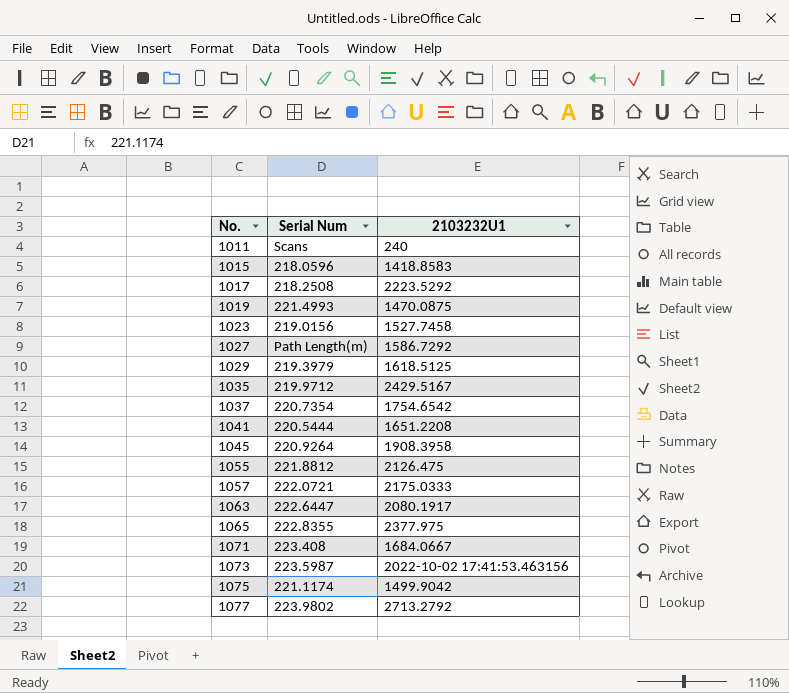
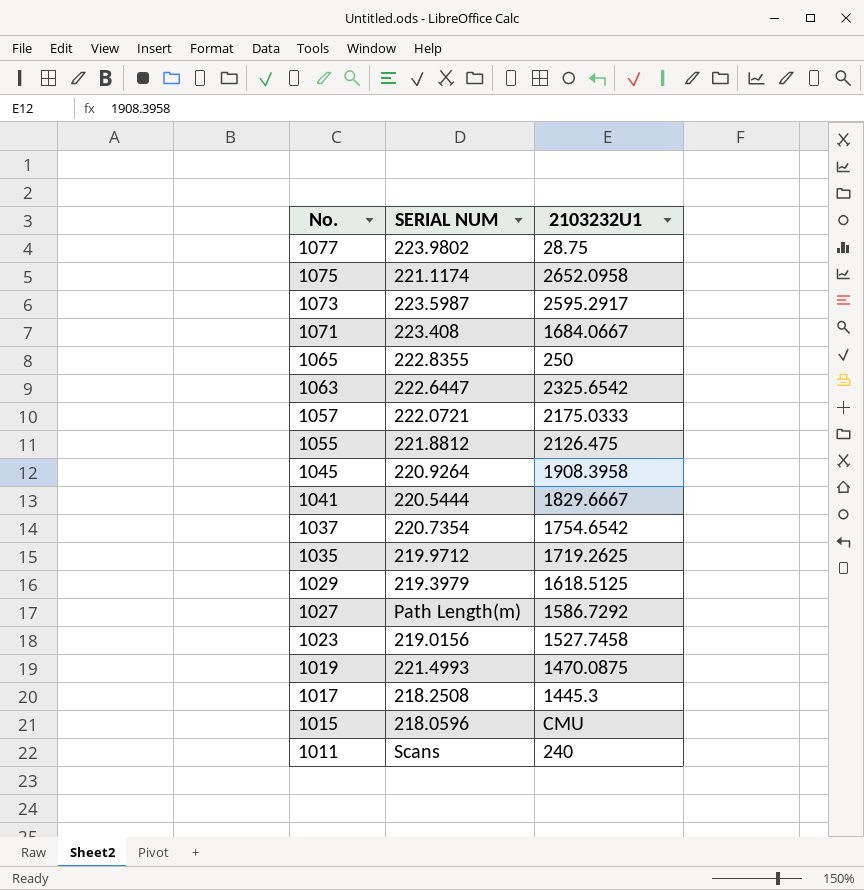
row order: No. ascending -> No. descending
column name: Serial Num -> SERIAL NUM
1077 | 2103232U1: 2713.2792 -> 28.75
1075 | 2103232U1: 1499.9042 -> 2652.0958
1073 | 2103232U1: 2022-10-02 17:41:53.463156 -> 2595.2917
1065 | 2103232U1: 2377.975 -> 250
1063 | 2103232U1: 2080.1917 -> 2325.6542
1041 | 2103232U1: 1651.2208 -> 1829.6667
1035 | 2103232U1: 2429.5167 -> 1719.2625
1017 | 2103232U1: 2223.5292 -> 1445.3
1015 | 2103232U1: 1418.8583 -> CMU

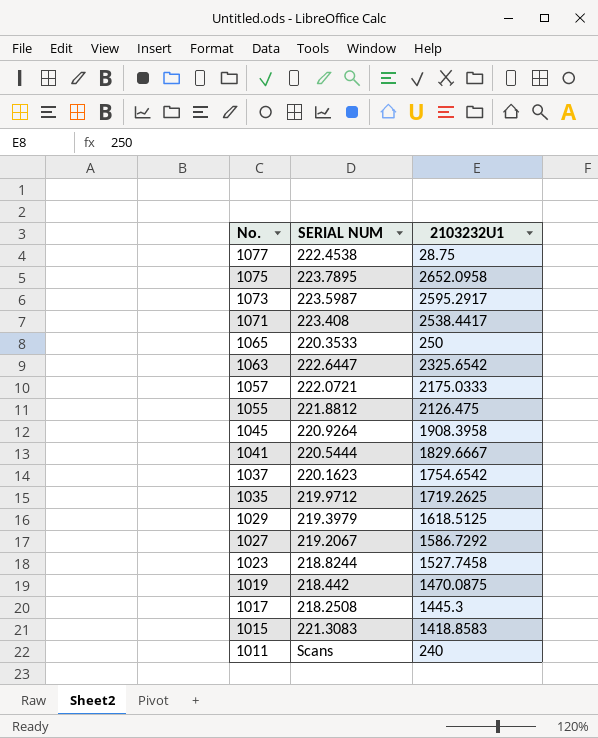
1077 | SERIAL NUM: 223.9802 -> 222.4538
1075 | SERIAL NUM: 221.1174 -> 223.7895
1071 | 2103232U1: 1684.0667 -> 2538.4417
1065 | SERIAL NUM: 222.8355 -> 220.3533
1037 | SERIAL NUM: 220.7354 -> 220.1623
1027 | SERIAL NUM: Path Length(m) -> 219.2067
1023 | SERIAL NUM: 219.0156 -> 218.8244
1019 | SERIAL NUM: 221.4993 -> 218.442
1015 | SERIAL NUM: 218.0596 -> 221.3083
1015 | 2103232U1: CMU -> 1418.8583

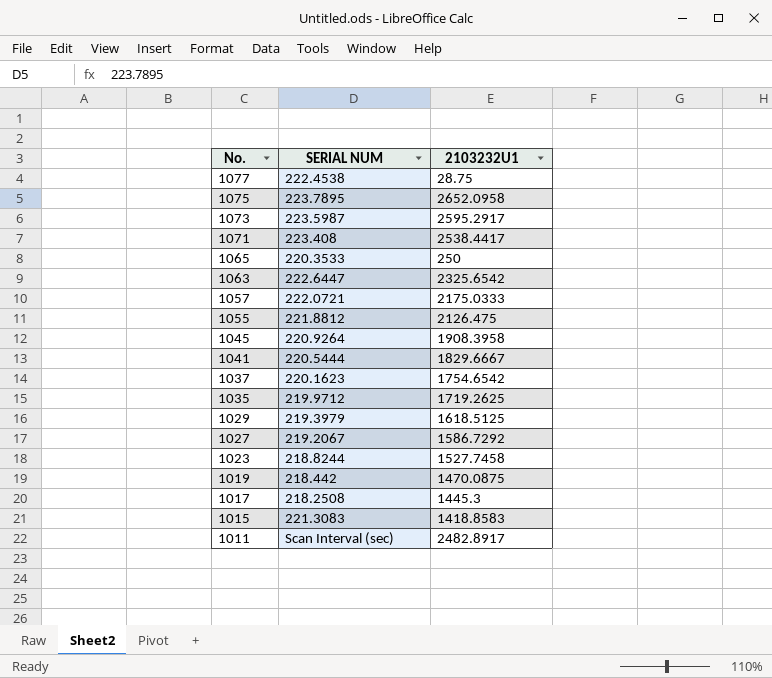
1011 | SERIAL NUM: Scans -> Scan Interval (sec)
1011 | 2103232U1: 240 -> 2482.8917

